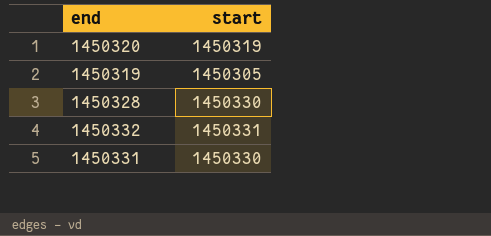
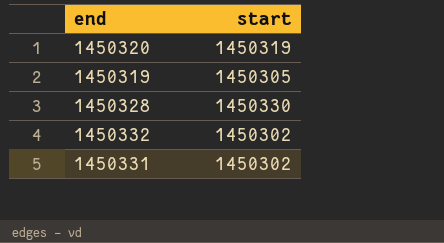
1450332 | start: 1450331 -> 1450302
1450331 | start: 1450330 -> 1450302

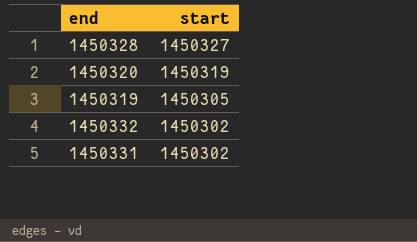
row order: none -> start descending
1450328 | start: 1450330 -> 1450327

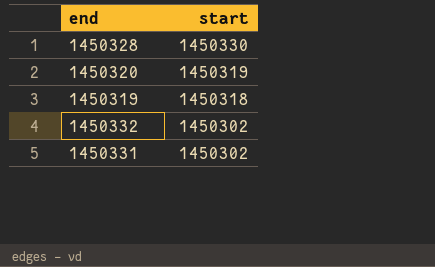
1450328 | start: 1450327 -> 1450330
1450319 | start: 1450305 -> 1450318

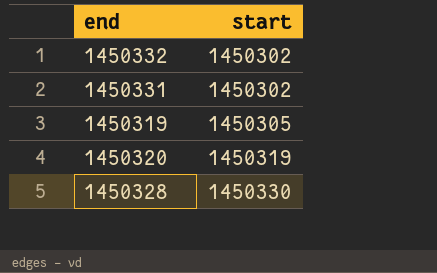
row order: start descending -> start ascending
1450319 | start: 1450318 -> 1450305

